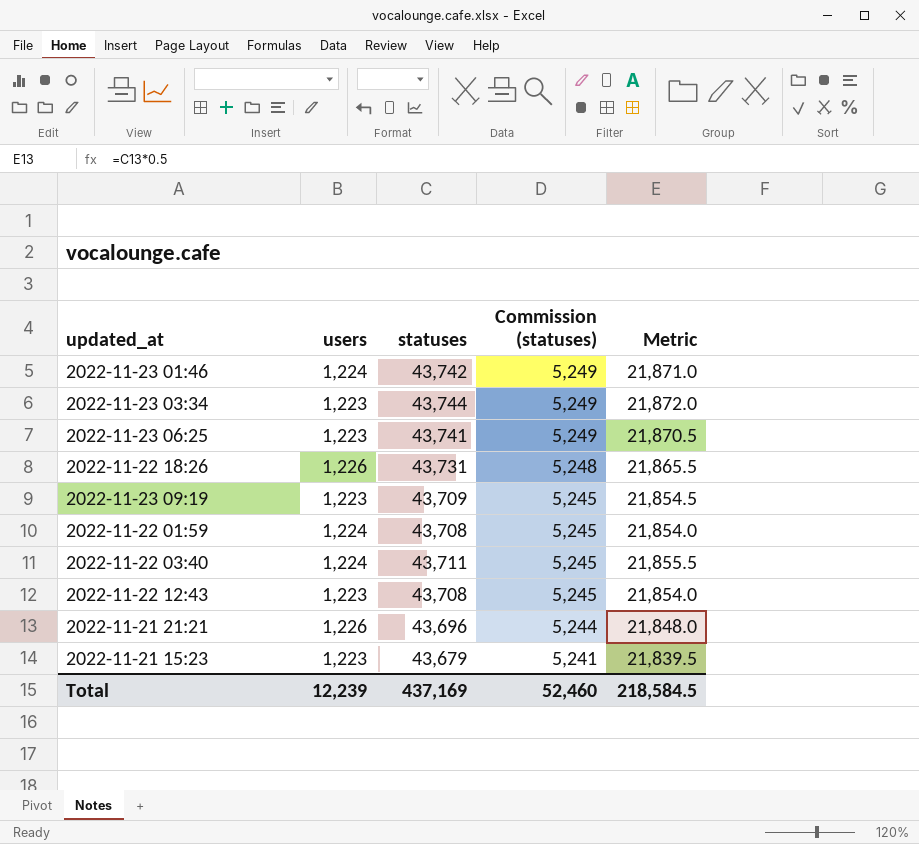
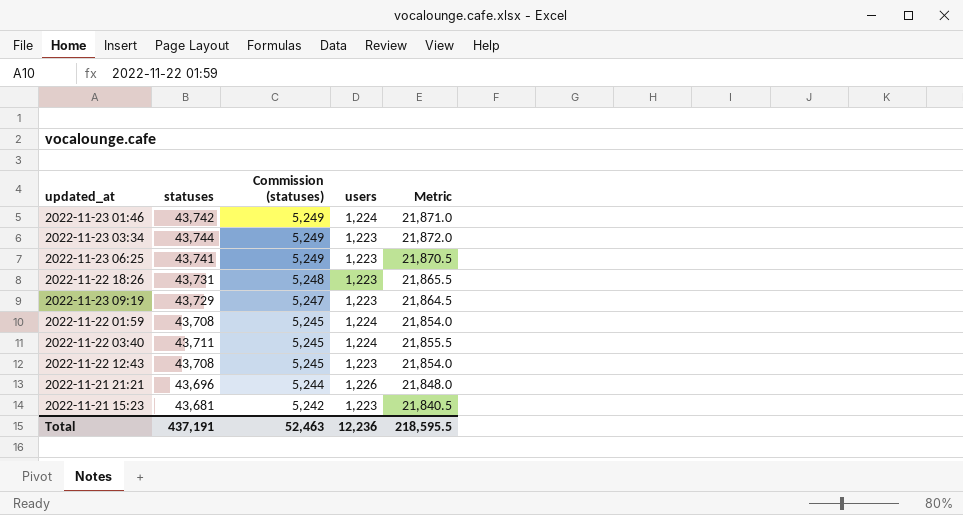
column users | position: 2 -> 4
2022-11-22 18:26 | users: 1,226 -> 1,223
2022-11-23 09:19 | statuses: 43,709 -> 43,729
2022-11-23 09:19 | Commission (statuses): 5,245 -> 5,247
2022-11-23 09:19 | Metric: 21,854.5 -> 21,864.5
2022-11-21 15:23 | statuses: 43,679 -> 43,681
2022-11-21 15:23 | Commission (statuses): 5,241 -> 5,242
2022-11-21 15:23 | Metric: 21,839.5 -> 21,840.5
Total | statuses: 437,169 -> 437,191
Total | Commission (statuses): 52,460 -> 52,463
Total | users: 12,239 -> 12,236
Total | Metric: 218,584.5 -> 218,595.5

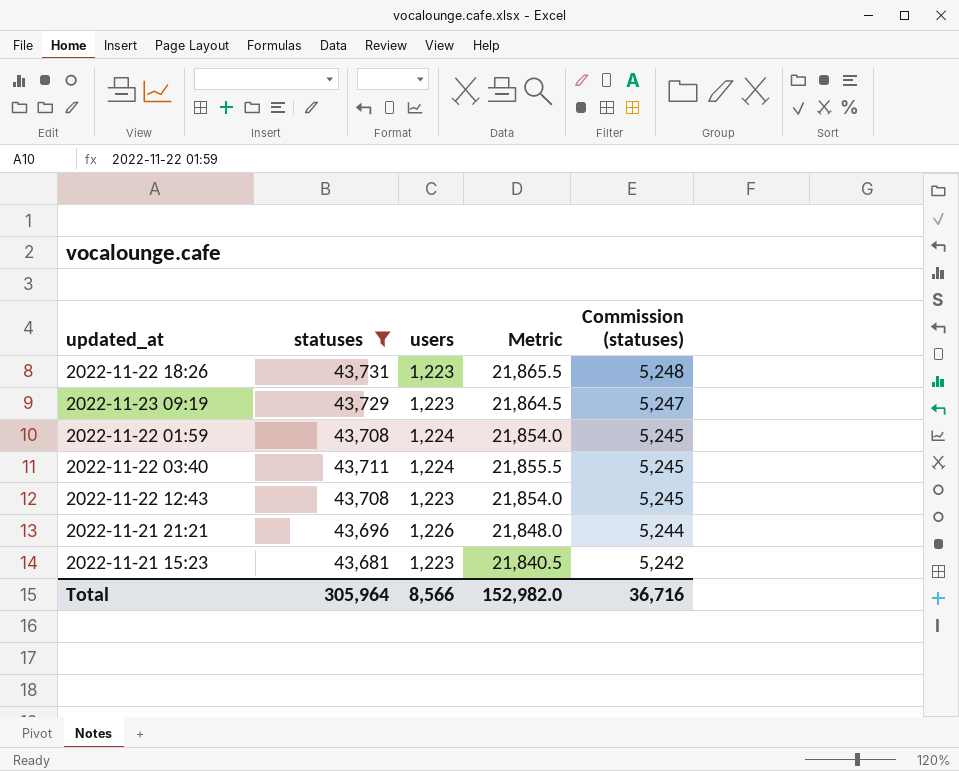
filter: none -> statuses <= 43,731
column Commission (statuses) | position: 3 -> 5
Total | statuses: 437,191 -> 305,964
Total | users: 12,236 -> 8,566
Total | Metric: 218,595.5 -> 152,982.0
Total | Commission (statuses): 52,463 -> 36,716

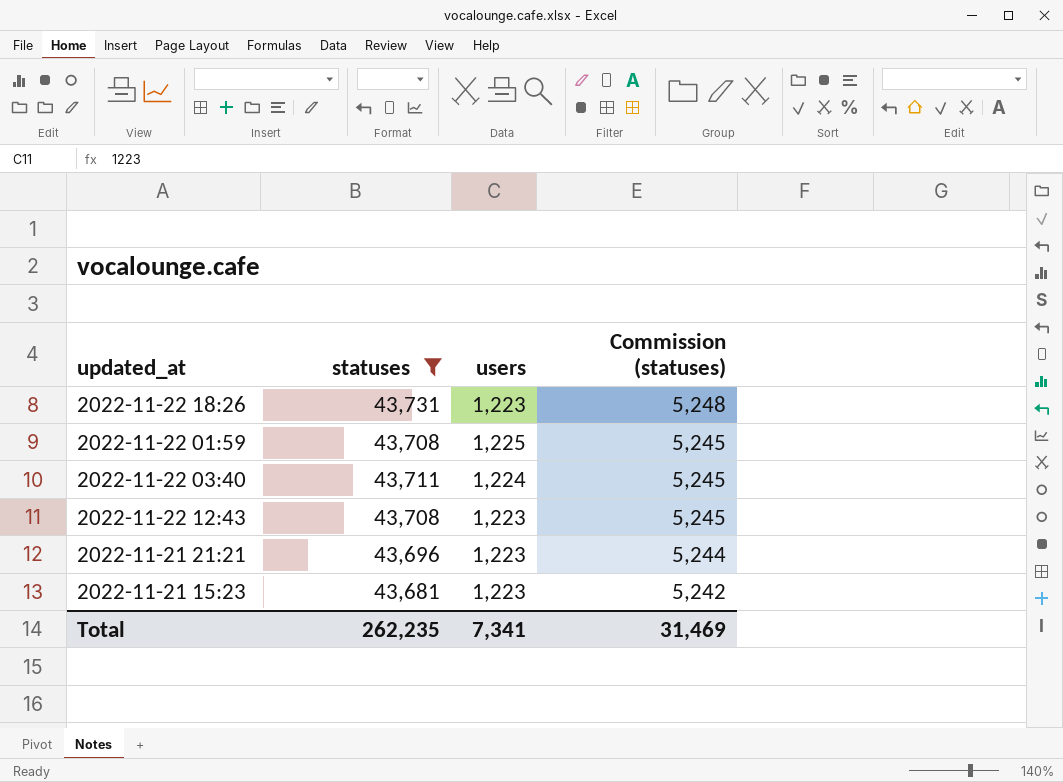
column Metric | formula: [statuses] * 0.5 -> none
row 2022-11-23 09:19: 43,729 | 1,223 | 21,864.5 | 5,247 -> none
2022-11-22 01:59 | users: 1,224 -> 1,225
2022-11-21 21:21 | users: 1,226 -> 1,223
Total | statuses: 305,964 -> 262,235
Total | users: 8,566 -> 7,341
Total | Commission (statuses): 36,716 -> 31,469

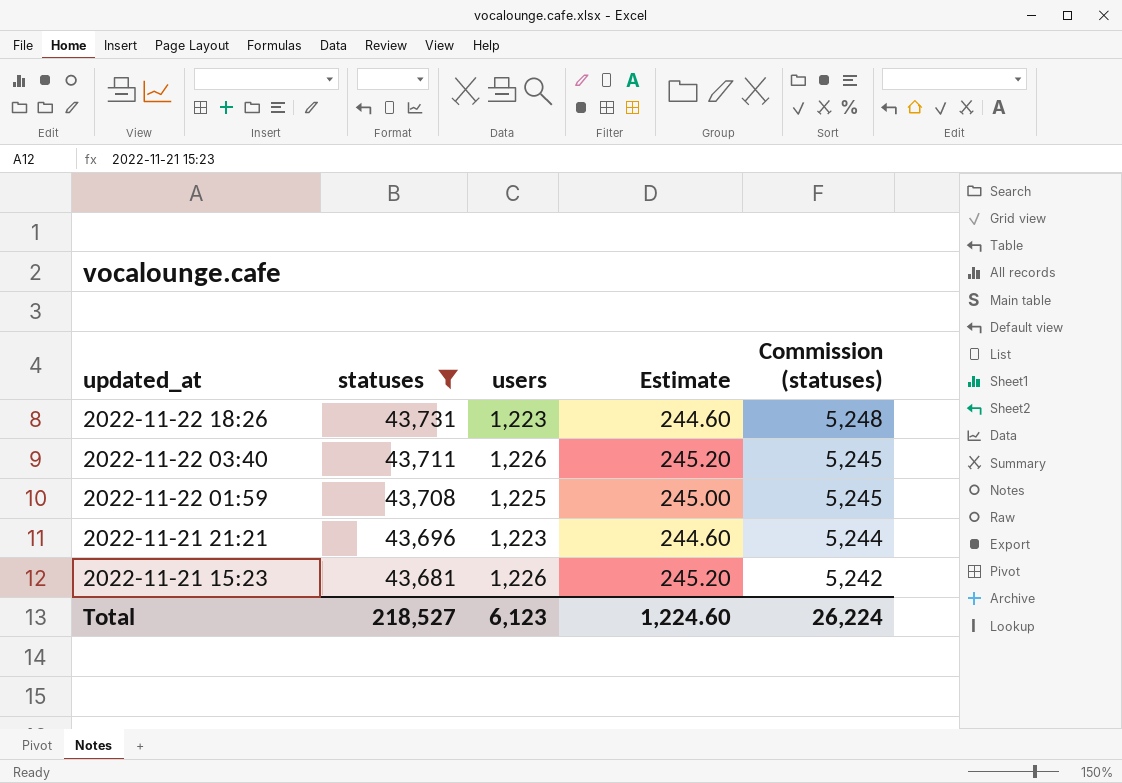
row order: Commission (statuses) descending -> updated_at descending
column Estimate | formula: none -> [users] * 0.2
row 2022-11-22 12:43: 43,708 | 1,223 | 5,245 -> none
2022-11-22 03:40 | users: 1,224 -> 1,226
2022-11-21 15:23 | users: 1,223 -> 1,226
Total | statuses: 262,235 -> 218,527
Total | users: 7,341 -> 6,123
Total | Commission (statuses): 31,469 -> 26,224

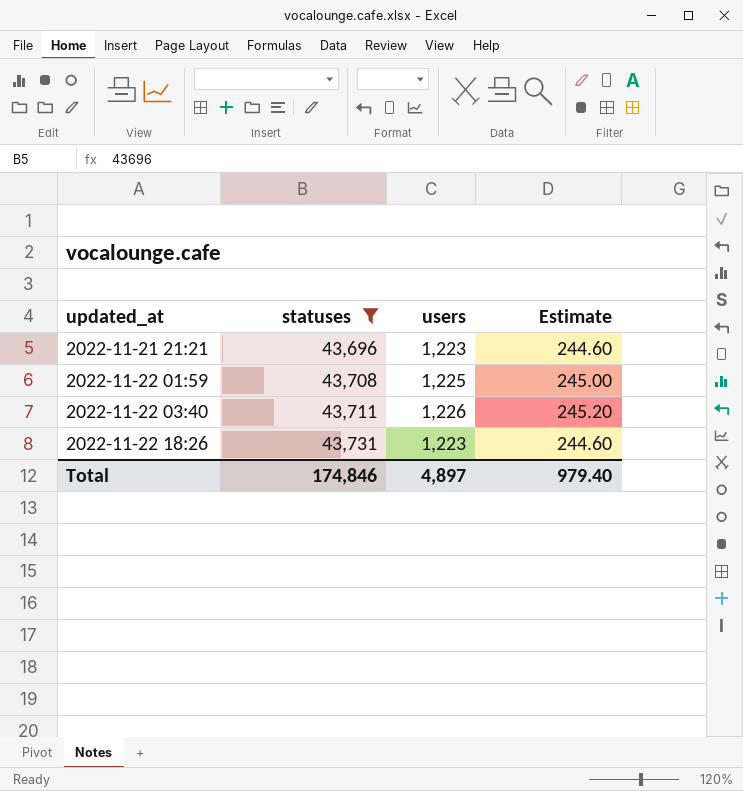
row order: updated_at descending -> updated_at ascending
column Commission (statuses) | formula: [statuses] * 0.12 -> none
row 2022-11-21 15:23: 43,681 | 1,226 | 245.20 | 5,242 -> none
Total | statuses: 218,527 -> 174,846
Total | users: 6,123 -> 4,897
Total | Estimate: 1,224.60 -> 979.40

